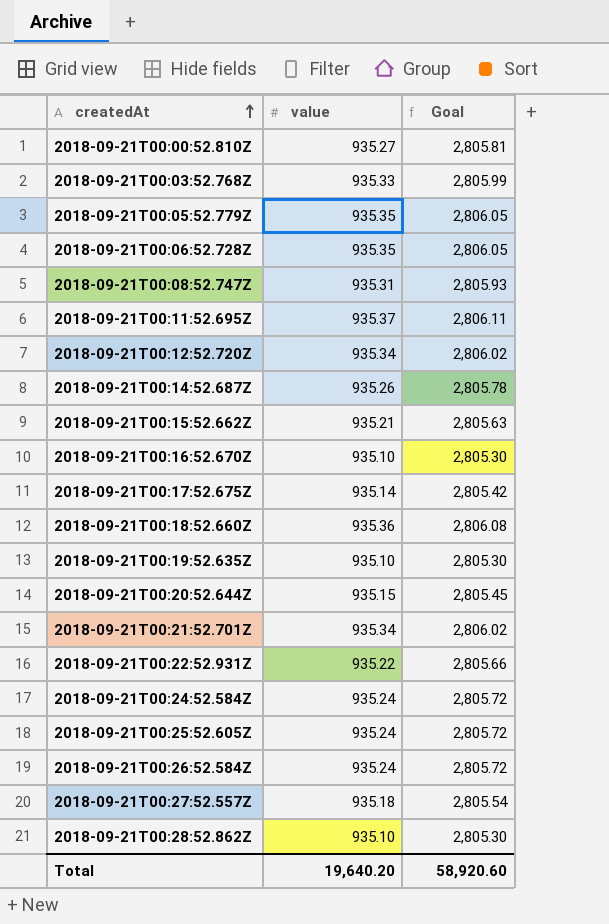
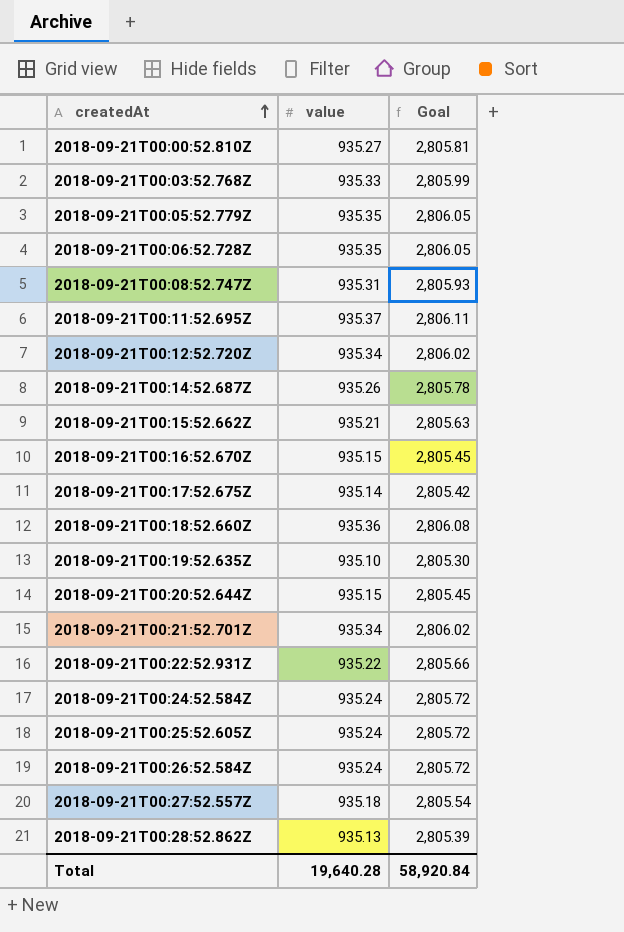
2018-09-21T00:16:52.670Z | value: 935.10 -> 935.15
2018-09-21T00:16:52.670Z | Goal: 2,805.30 -> 2,805.45
2018-09-21T00:28:52.862Z | value: 935.10 -> 935.13
2018-09-21T00:28:52.862Z | Goal: 2,805.30 -> 2,805.39
Total | value: 19,640.20 -> 19,640.28
Total | Goal: 58,920.60 -> 58,920.84

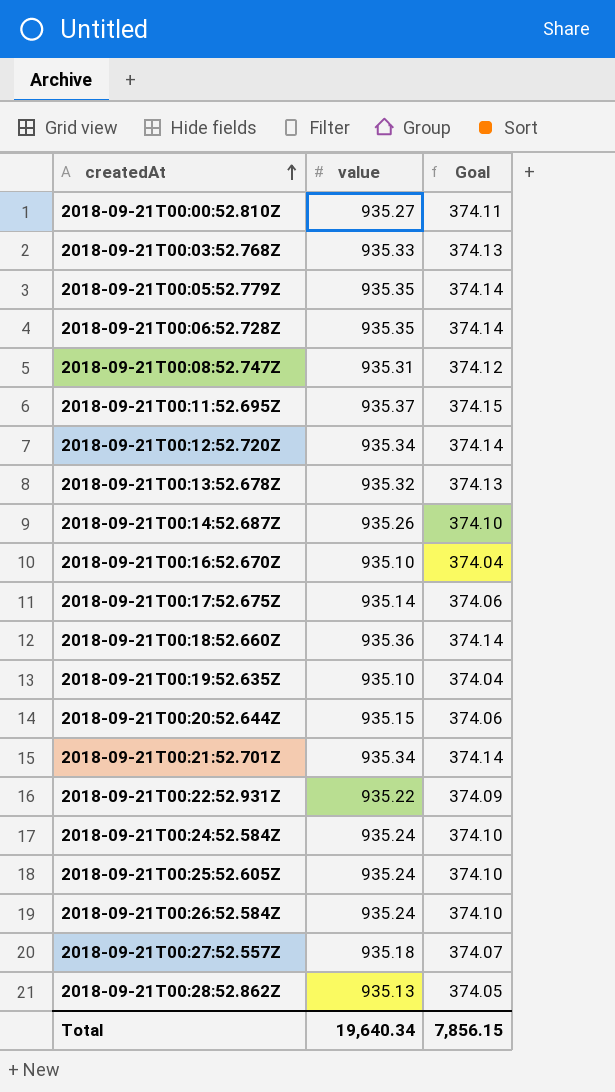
column Goal | formula: [value] * 3 -> [value] * 0.4
row 2018-09-21T00:15:52.662Z: 935.21 | 2,805.63 -> none
row 2018-09-21T00:13:52.678Z: none -> 935.32 | 374.13
2018-09-21T00:16:52.670Z | value: 935.15 -> 935.10
Total | value: 19,640.28 -> 19,640.34
Total | Goal: 58,920.84 -> 7,856.15

